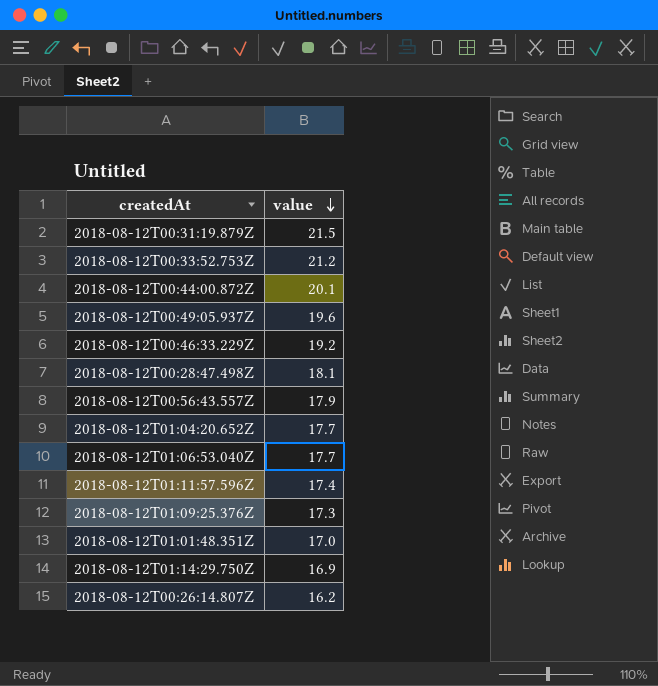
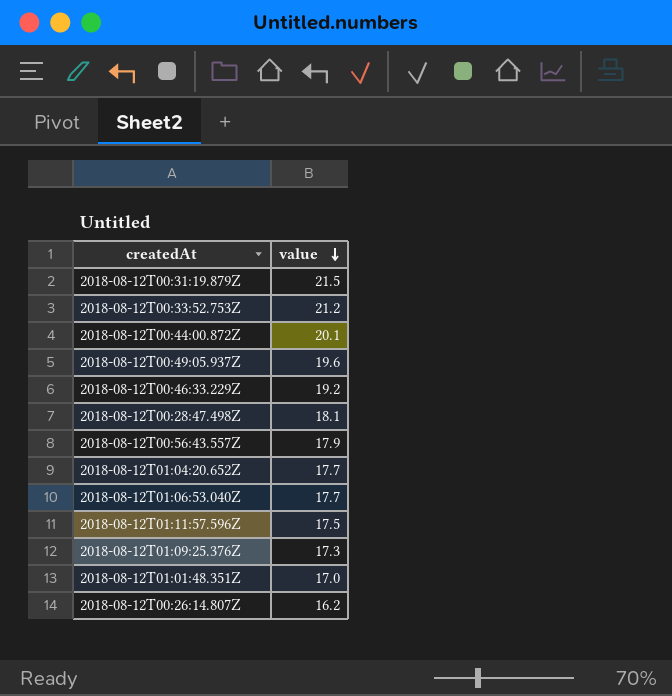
row 2018-08-12T01:14:29.750Z: 16.9 -> none
2018-08-12T01:11:57.596Z | value: 17.4 -> 17.5

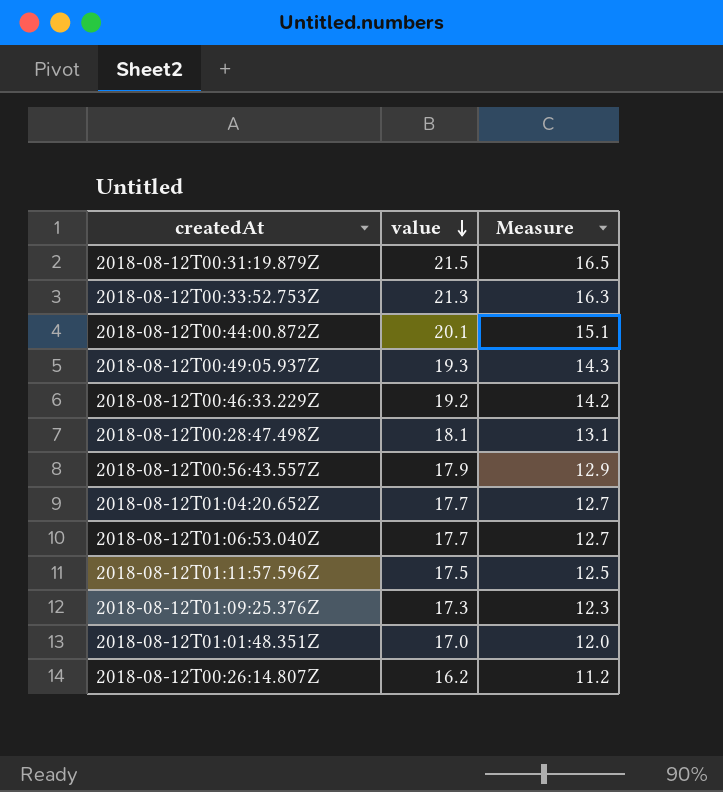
column Measure | formula: none -> [value] - 5
2018-08-12T00:33:52.753Z | value: 21.2 -> 21.3
2018-08-12T00:49:05.937Z | value: 19.6 -> 19.3

